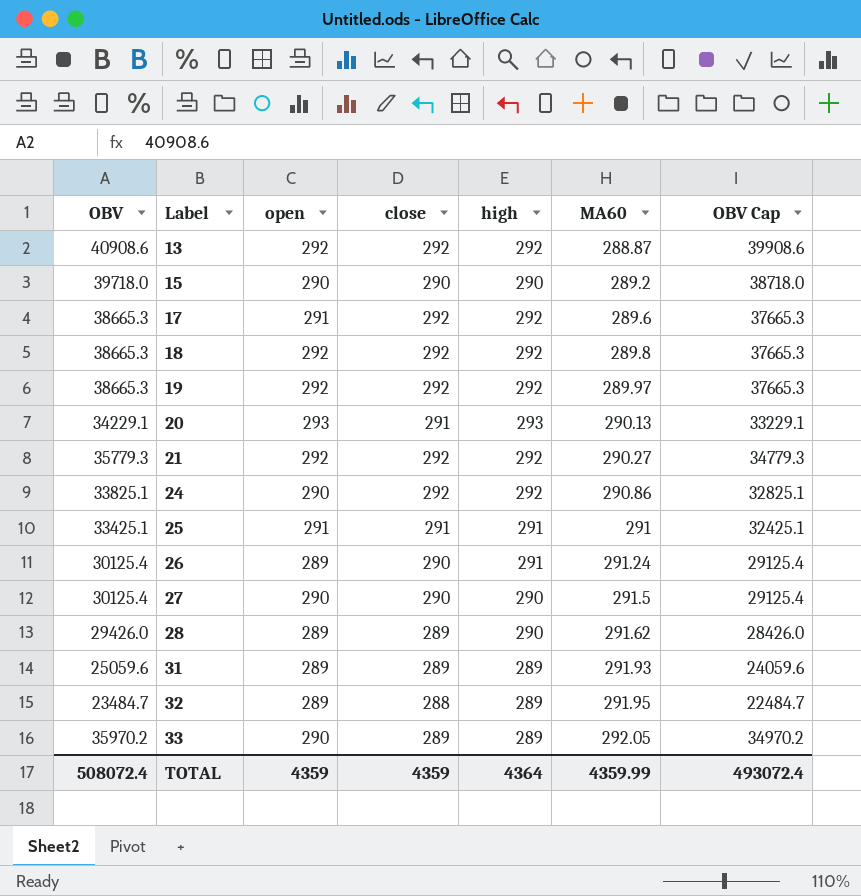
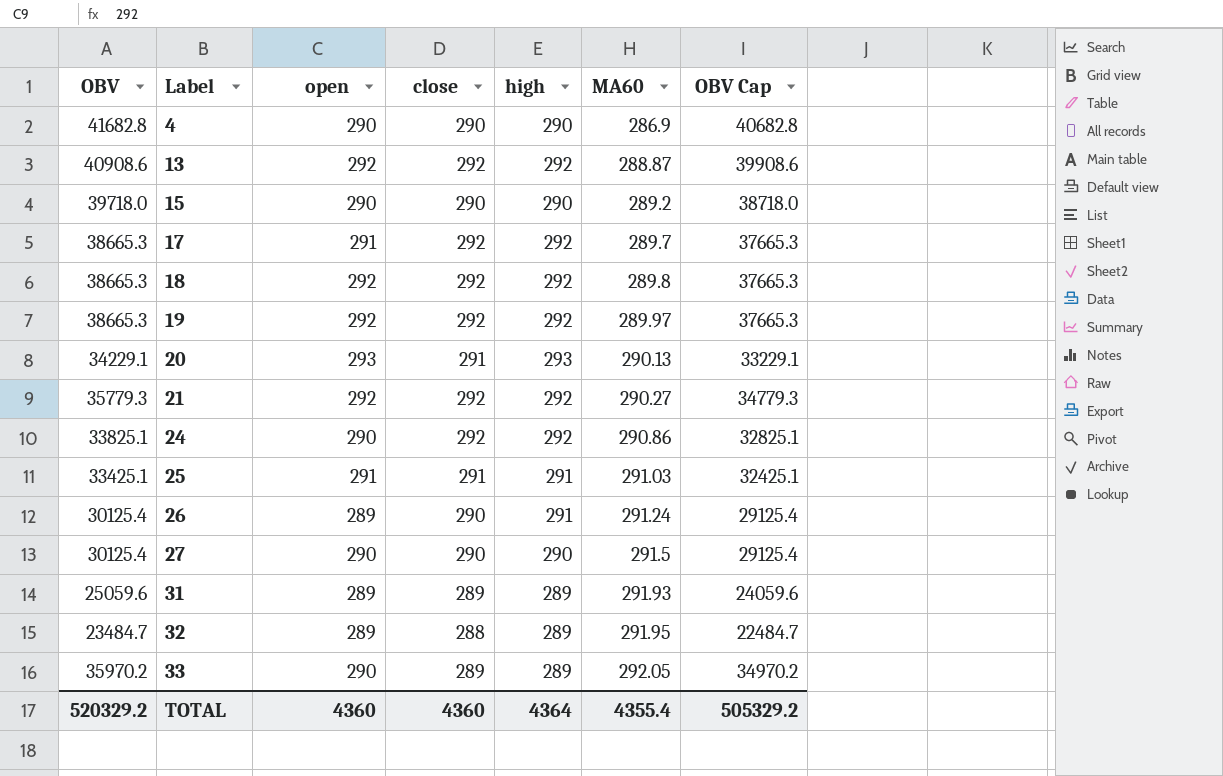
row 28: 29426.0 | 289 | 289 | 290 | 291.62 | 28426.0 -> none
row 4: none -> 41682.8 | 290 | 290 | 290 | 286.9 | 40682.8
17 | MA60: 289.6 -> 289.7
25 | MA60: 291 -> 291.03
TOTAL | OBV: 508072.4 -> 520329.2
TOTAL | open: 4359 -> 4360
TOTAL | close: 4359 -> 4360
TOTAL | MA60: 4359.99 -> 4355.4
TOTAL | OBV Cap: 493072.4 -> 505329.2

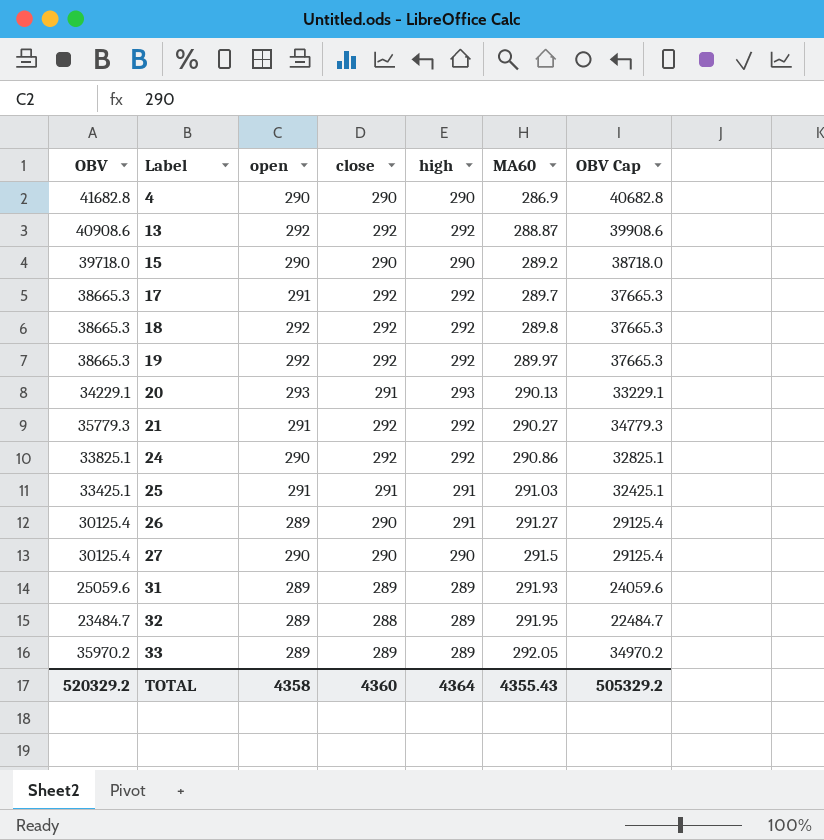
21 | open: 292 -> 291
26 | MA60: 291.24 -> 291.27
33 | open: 290 -> 289
TOTAL | open: 4360 -> 4358
TOTAL | MA60: 4355.4 -> 4355.43

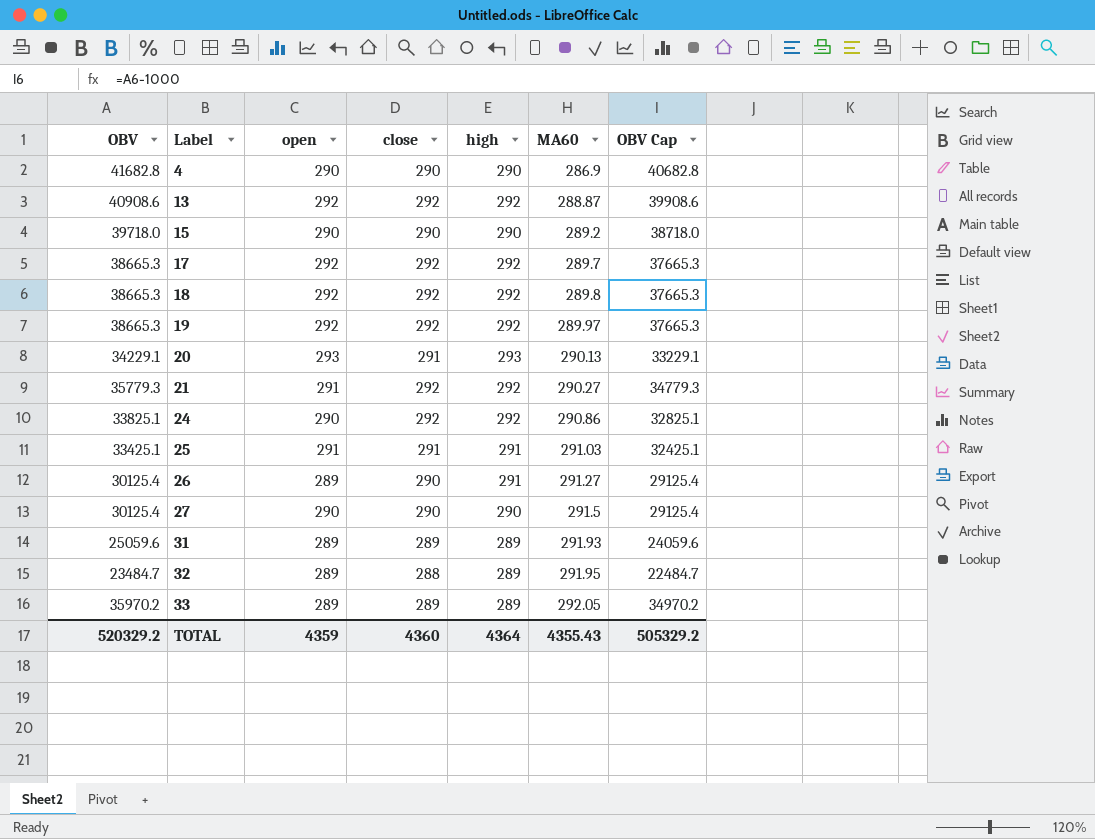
17 | open: 291 -> 292
TOTAL | open: 4358 -> 4359

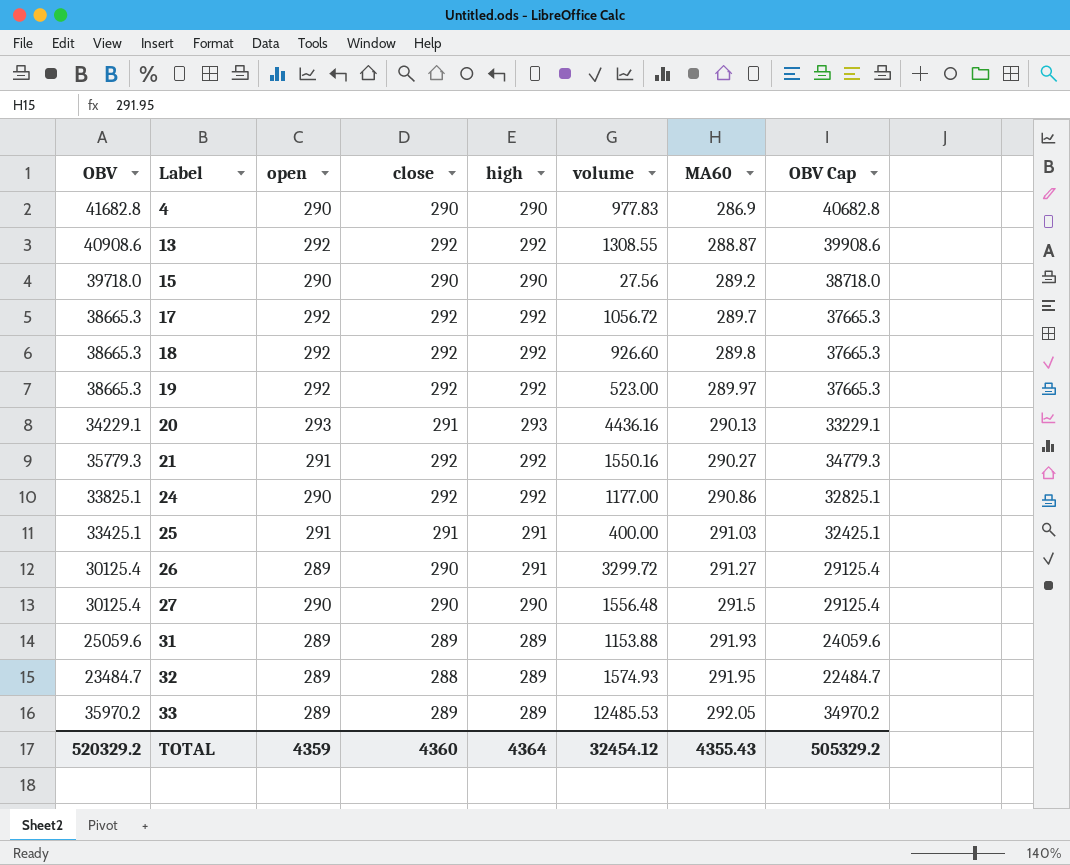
column volume | position: none -> 6

